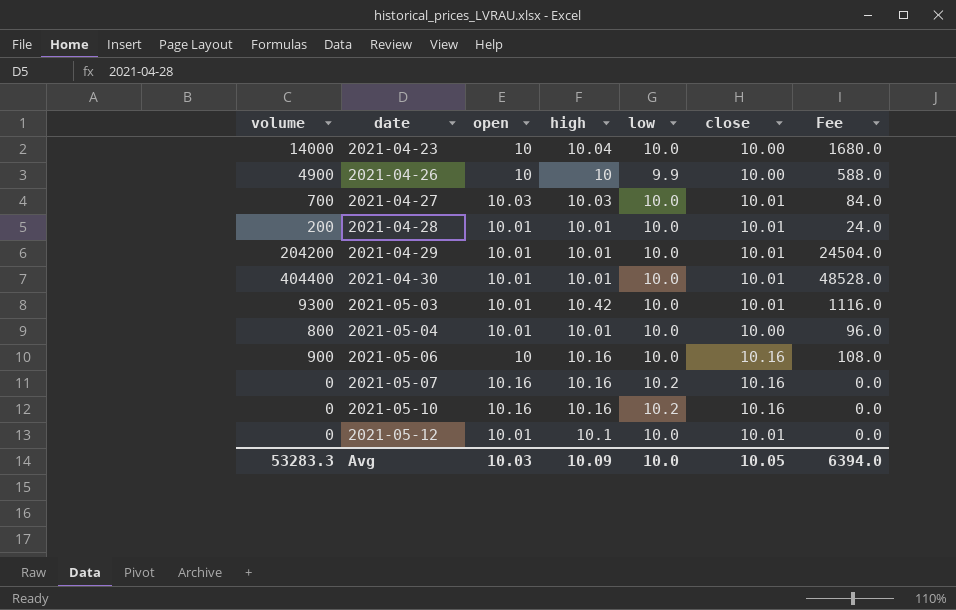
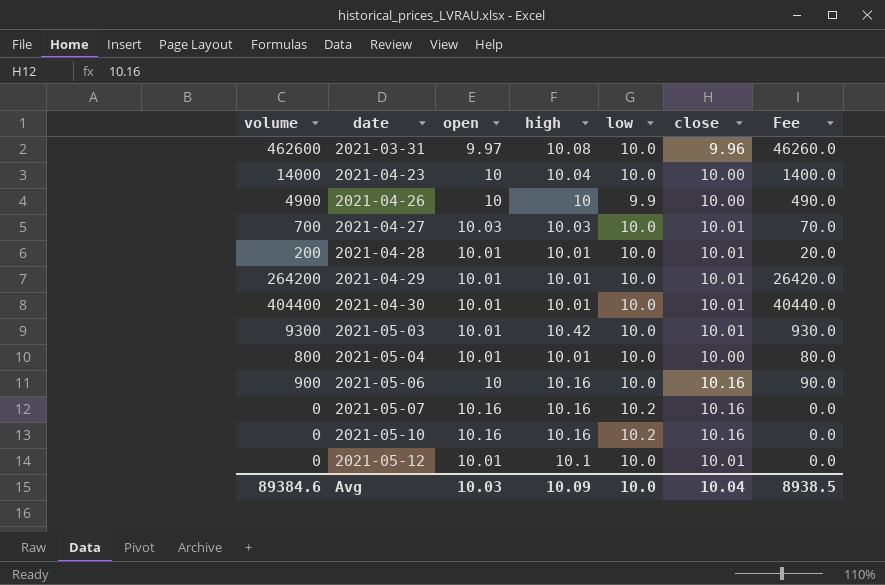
column Fee | formula: [volume] * 0.12 -> [volume] * 0.1
row 2021-03-31: none -> 462600 | 9.97 | 10.08 | 10.0 | 9.96 | 46260.0
2021-04-29 | volume: 204200 -> 264200
Avg | volume: 53283.3 -> 89384.6
Avg | close: 10.05 -> 10.04
Avg | Fee: 6394.0 -> 8938.5

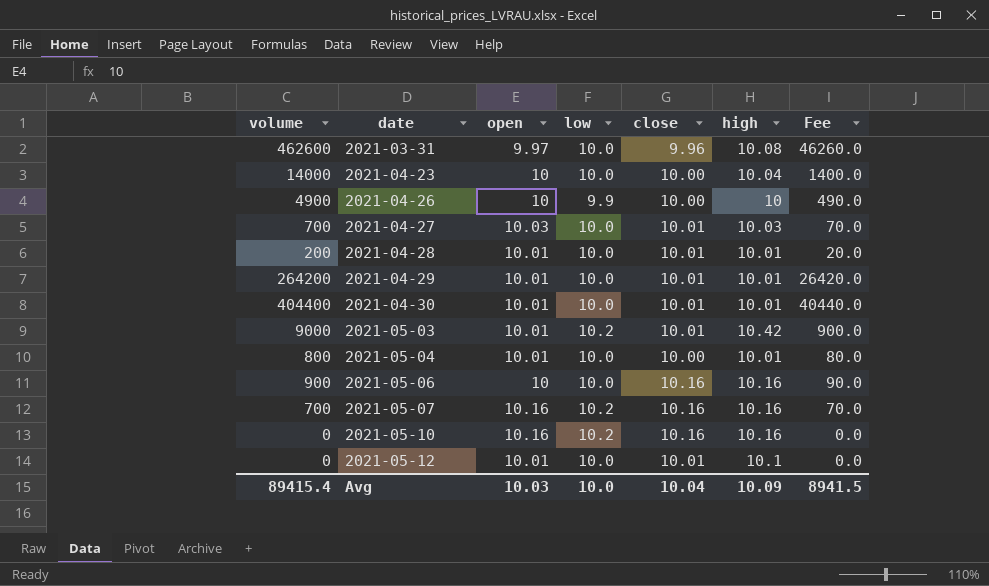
column high | position: 4 -> 6
2021-05-03 | volume: 9300 -> 9000
2021-05-03 | low: 10.0 -> 10.2
2021-05-03 | Fee: 930.0 -> 900.0
2021-05-07 | volume: 0 -> 700
2021-05-07 | Fee: 0.0 -> 70.0
Avg | volume: 89384.6 -> 89415.4
Avg | Fee: 8938.5 -> 8941.5

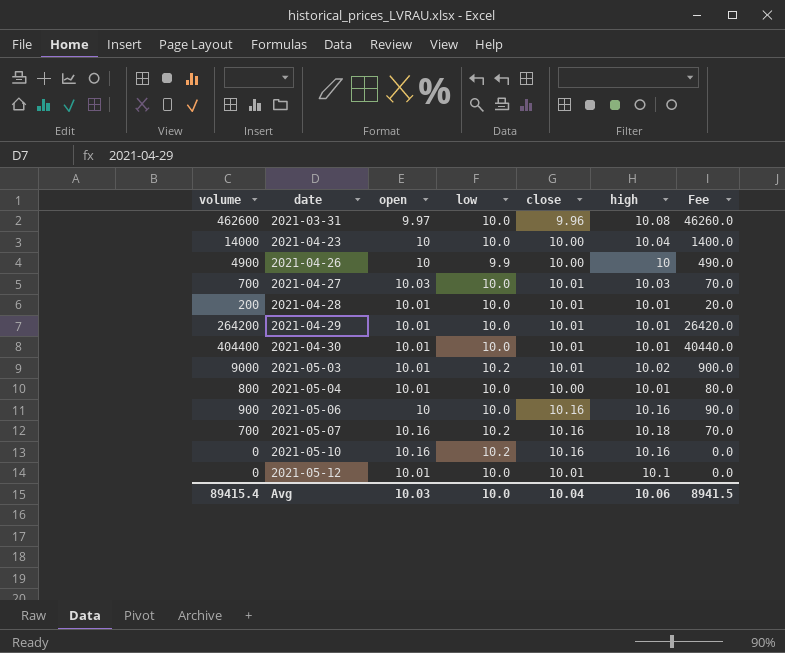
2021-05-03 | high: 10.42 -> 10.02
2021-05-07 | high: 10.16 -> 10.18
Avg | high: 10.09 -> 10.06

